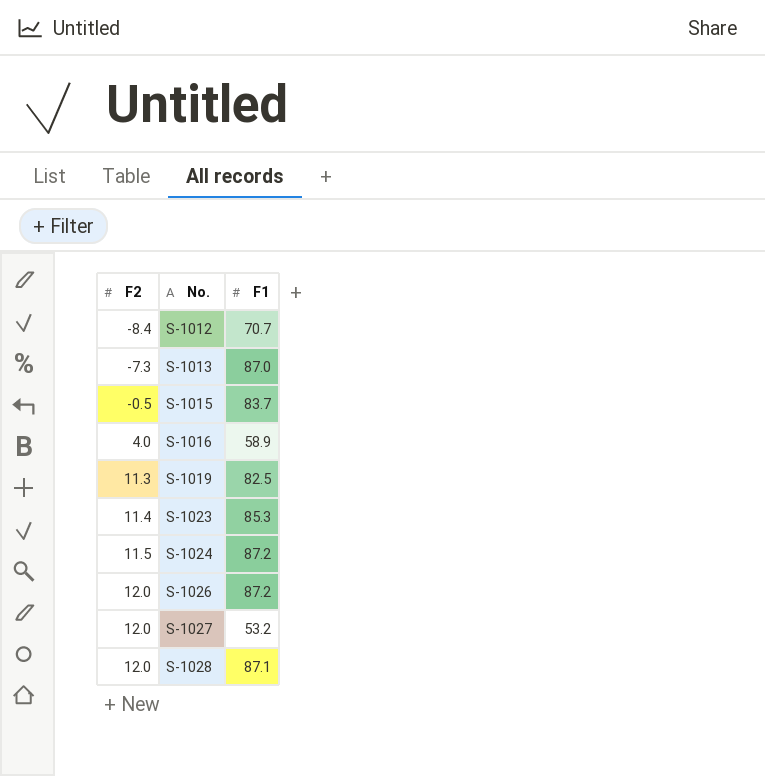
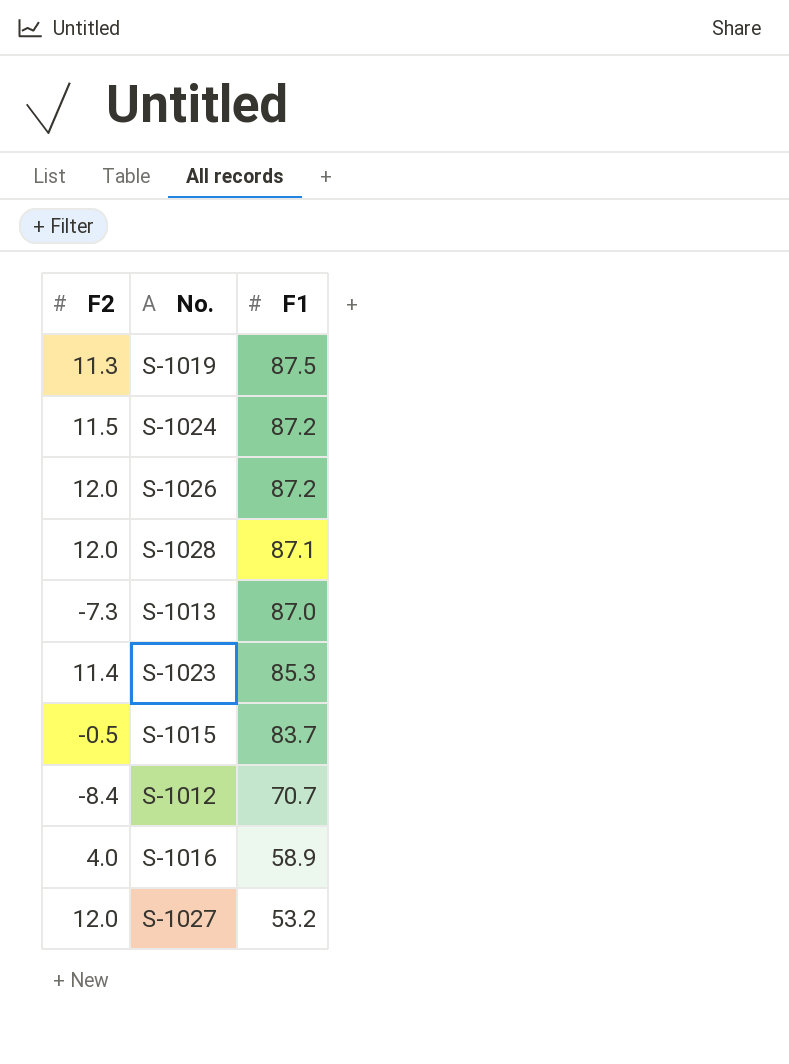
row order: F2 ascending -> F1 descending
S-1019 | F1: 82.5 -> 87.5

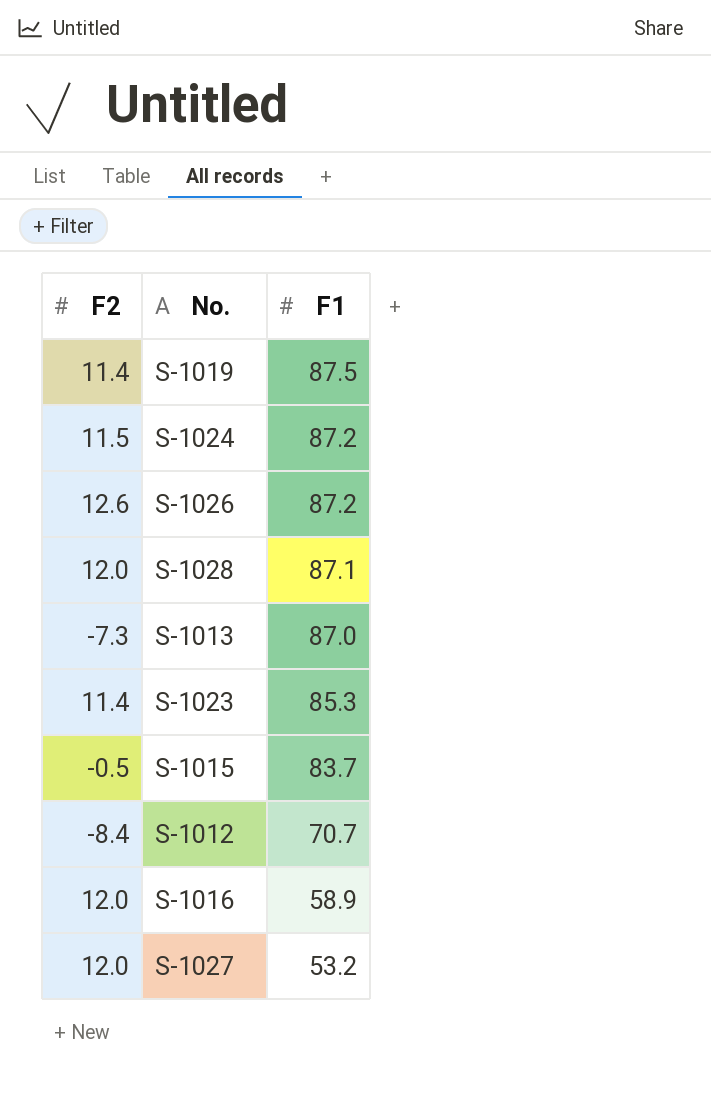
S-1019 | F2: 11.3 -> 11.4
S-1026 | F2: 12.0 -> 12.6
S-1016 | F2: 4.0 -> 12.0

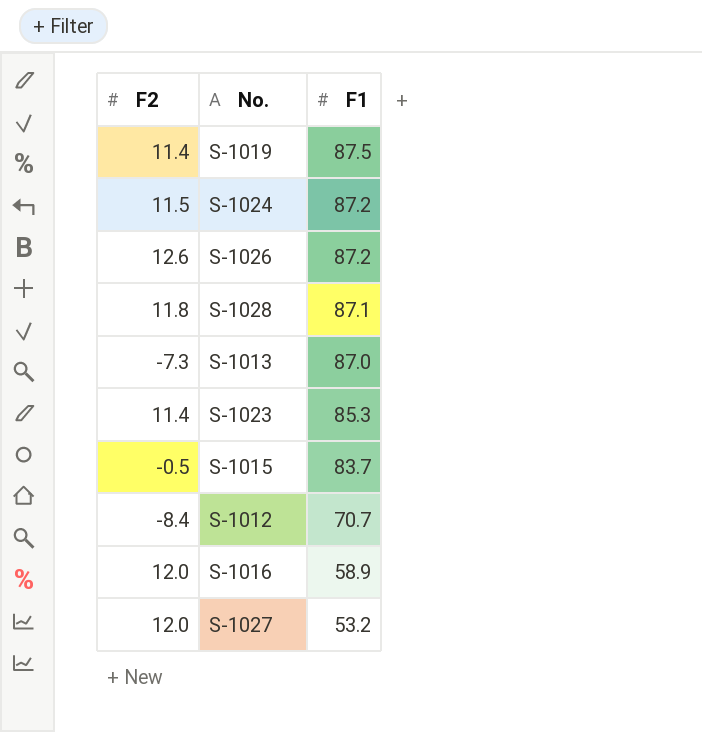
S-1028 | F2: 12.0 -> 11.8

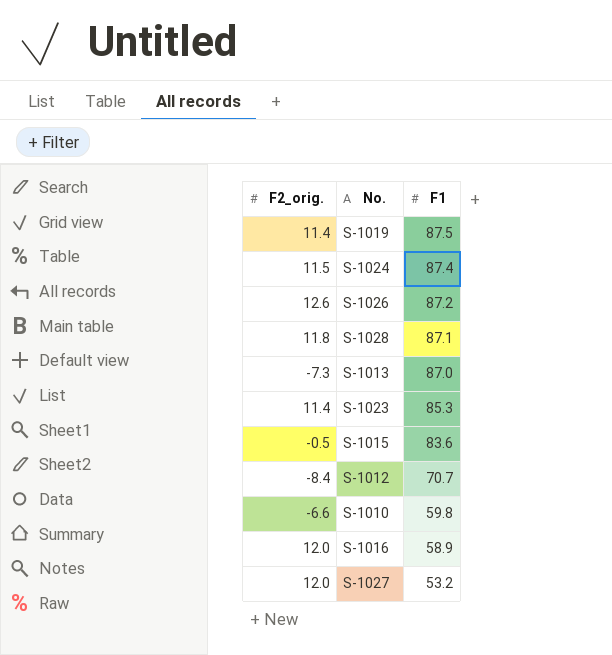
column name: F2 -> F2_orig.
S-1024 | F1: 87.2 -> 87.4
S-1015 | F1: 83.7 -> 83.6
row S-1010: none -> -6.6 | 59.8

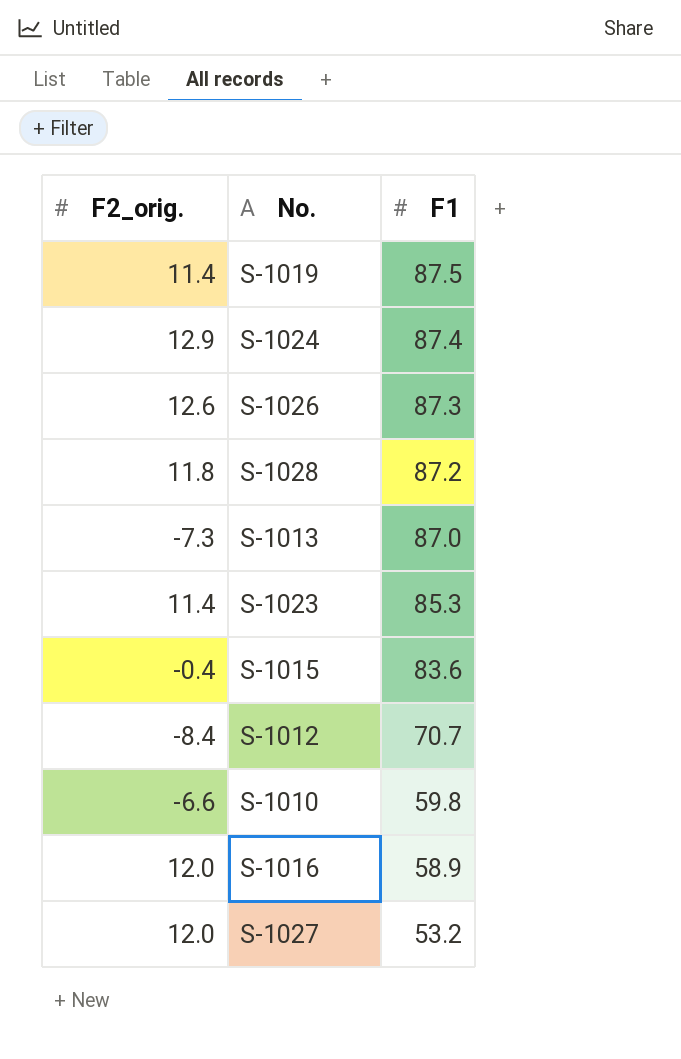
S-1024 | F2_orig.: 11.5 -> 12.9
S-1026 | F1: 87.2 -> 87.3
S-1028 | F1: 87.1 -> 87.2
S-1015 | F2_orig.: -0.5 -> -0.4

